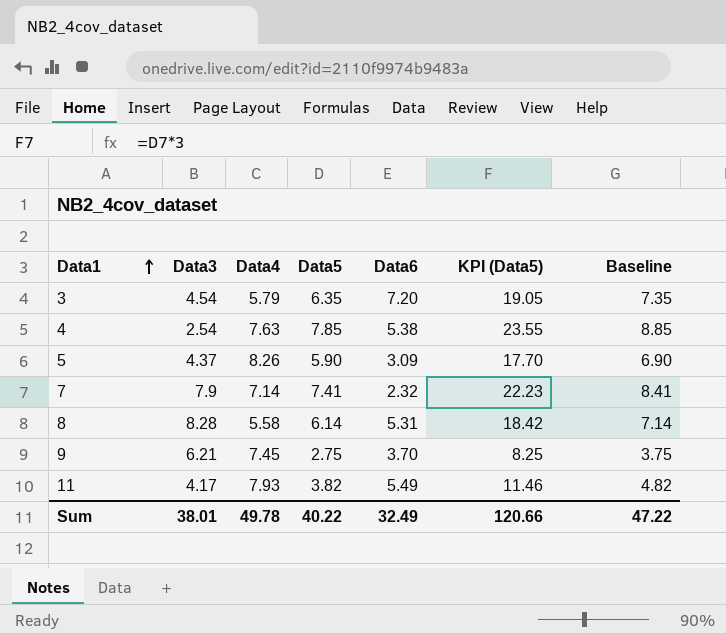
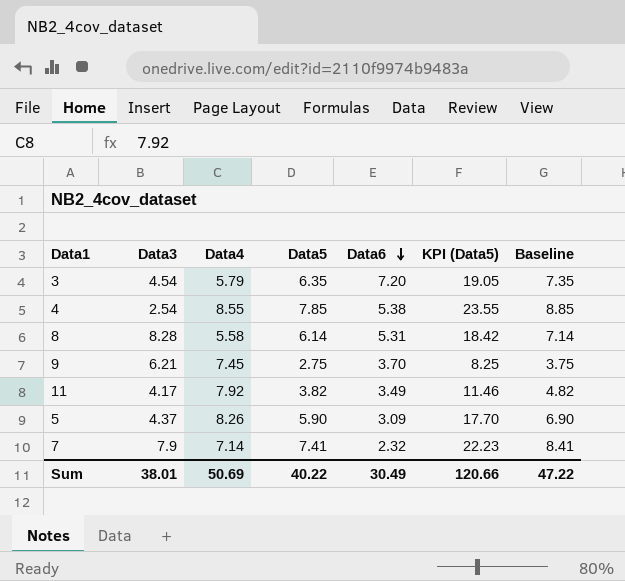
row order: Data1 ascending -> Data6 descending
4 | Data4: 7.63 -> 8.55
11 | Data4: 7.93 -> 7.92
11 | Data6: 5.49 -> 3.49
Sum | Data4: 49.78 -> 50.69
Sum | Data6: 32.49 -> 30.49

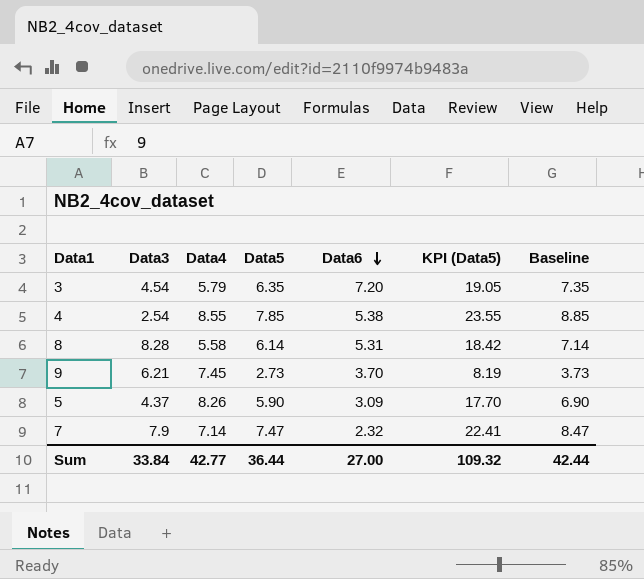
row 11: 4.17 | 7.92 | 3.82 | 3.49 | 11.46 | 4.82 -> none
9 | Data5: 2.75 -> 2.73
9 | KPI (Data5): 8.25 -> 8.19
9 | Baseline: 3.75 -> 3.73
7 | Data5: 7.41 -> 7.47
7 | KPI (Data5): 22.23 -> 22.41
7 | Baseline: 8.41 -> 8.47
Sum | Data3: 38.01 -> 33.84
Sum | Data4: 50.69 -> 42.77
Sum | Data5: 40.22 -> 36.44
Sum | Data6: 30.49 -> 27.00
Sum | KPI (Data5): 120.66 -> 109.32
Sum | Baseline: 47.22 -> 42.44

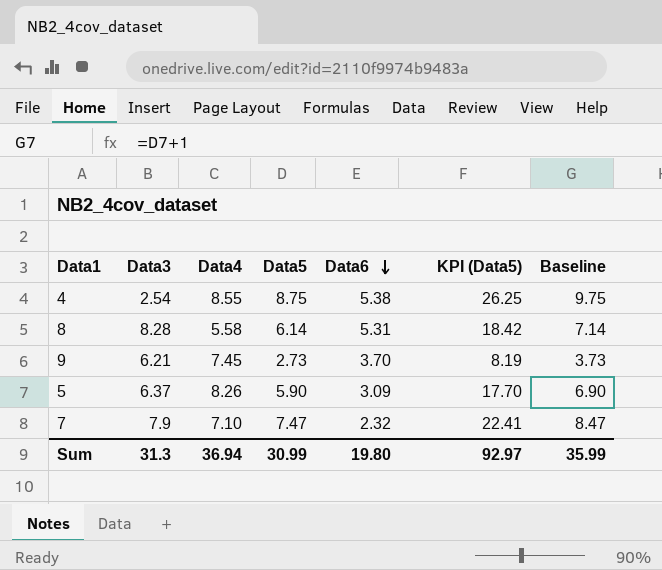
row 3: 4.54 | 5.79 | 6.35 | 7.20 | 19.05 | 7.35 -> none
4 | Data5: 7.85 -> 8.75
4 | KPI (Data5): 23.55 -> 26.25
4 | Baseline: 8.85 -> 9.75
5 | Data3: 4.37 -> 6.37
7 | Data4: 7.14 -> 7.10
Sum | Data3: 33.84 -> 31.3
Sum | Data4: 42.77 -> 36.94
Sum | Data5: 36.44 -> 30.99
Sum | Data6: 27.00 -> 19.80
Sum | KPI (Data5): 109.32 -> 92.97
Sum | Baseline: 42.44 -> 35.99

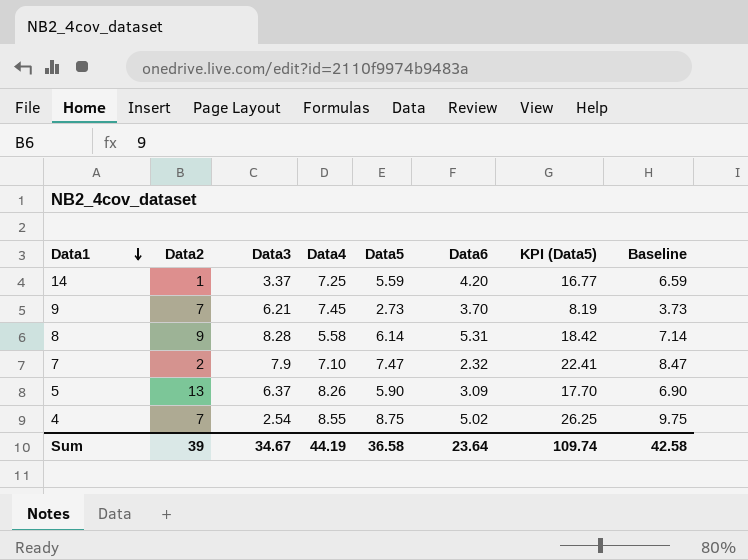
row order: Data6 descending -> Data1 descending
column Data2 | position: none -> 2
row 14: none -> 1 | 3.37 | 7.25 | 5.59 | 4.20 | 16.77 | 6.59
4 | Data6: 5.38 -> 5.02
Sum | Data3: 31.3 -> 34.67
Sum | Data4: 36.94 -> 44.19
Sum | Data5: 30.99 -> 36.58
Sum | Data6: 19.80 -> 23.64
Sum | KPI (Data5): 92.97 -> 109.74
Sum | Baseline: 35.99 -> 42.58

